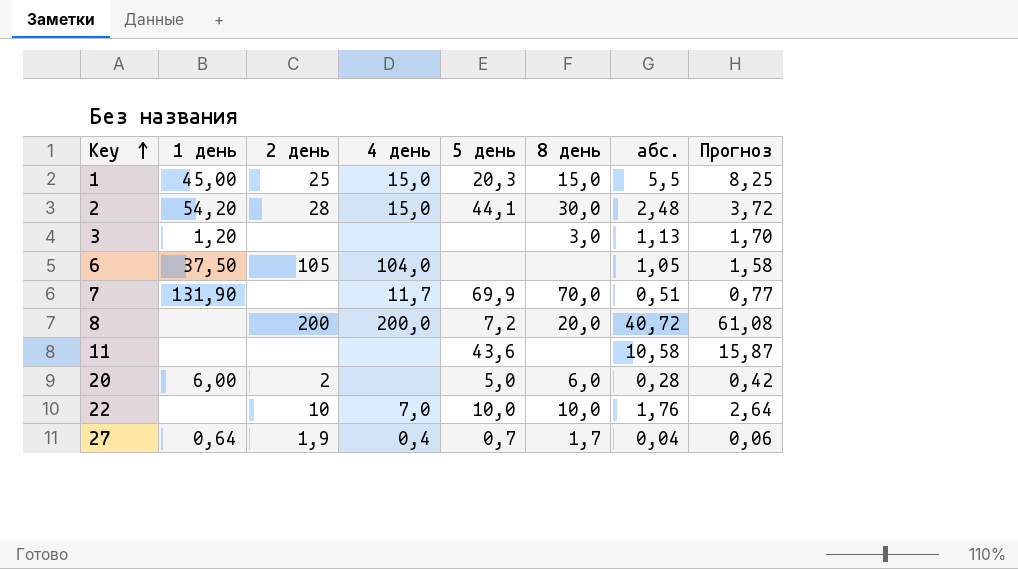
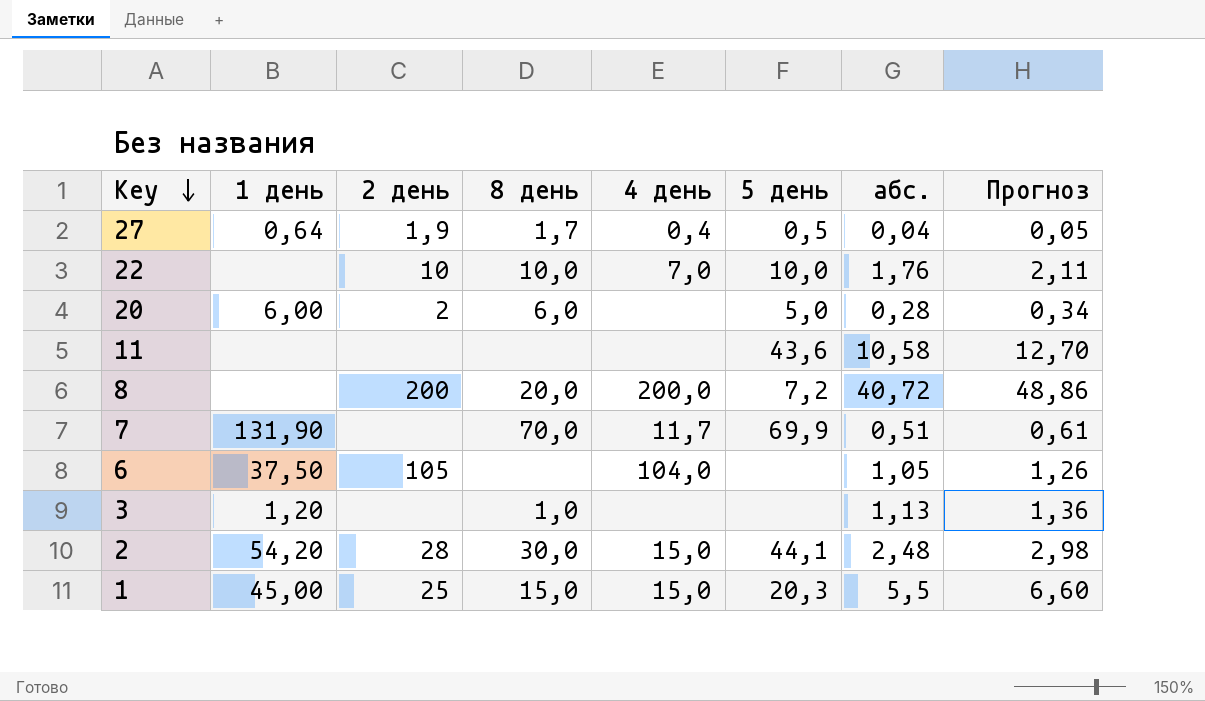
row order: Key ascending -> Key descending
column 8 день | position: 6 -> 4
column Прогноз | formula: [абс.] * 1,5 -> [абс.] * 1,2
27 | 5 день: 0,7 -> 0,5
3 | 8 день: 3,0 -> 1,0

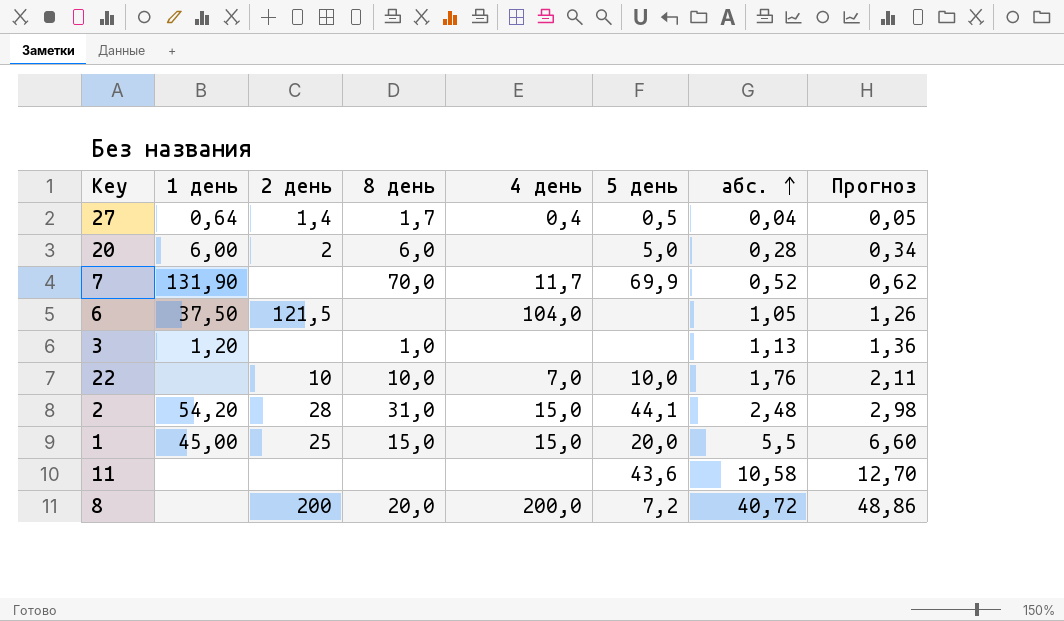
row order: Key descending -> абс. ascending
27 | 2 день: 1,9 -> 1,4
7 | абс.: 0,51 -> 0,52
7 | Прогноз: 0,61 -> 0,62
6 | 2 день: 105 -> 121,5
2 | 8 день: 30,0 -> 31,0
1 | 5 день: 20,3 -> 20,0

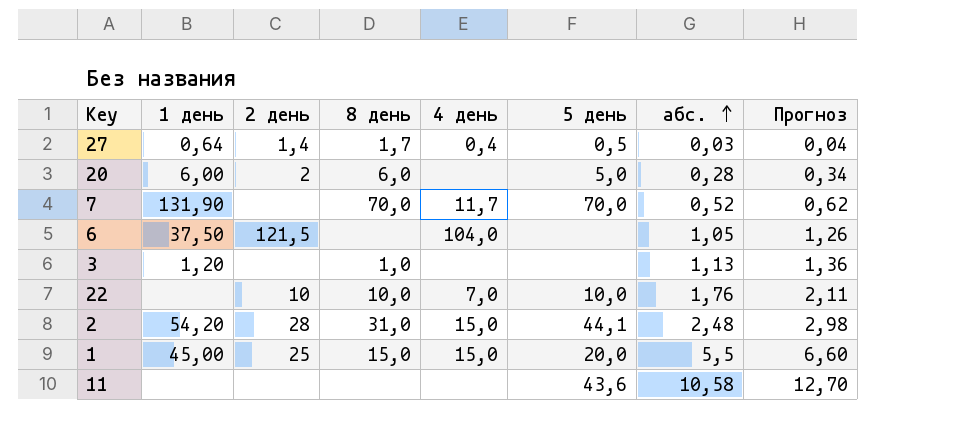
row 8: none | 200 | 20,0 | 200,0 | 7,2 | 40,72 | 48,86 -> none
27 | абс.: 0,04 -> 0,03
27 | Прогноз: 0,05 -> 0,04
7 | 5 день: 69,9 -> 70,0

